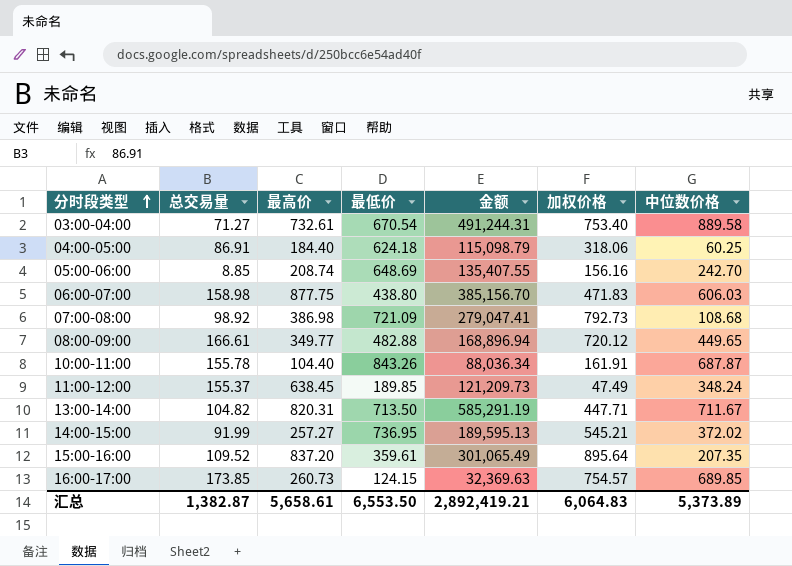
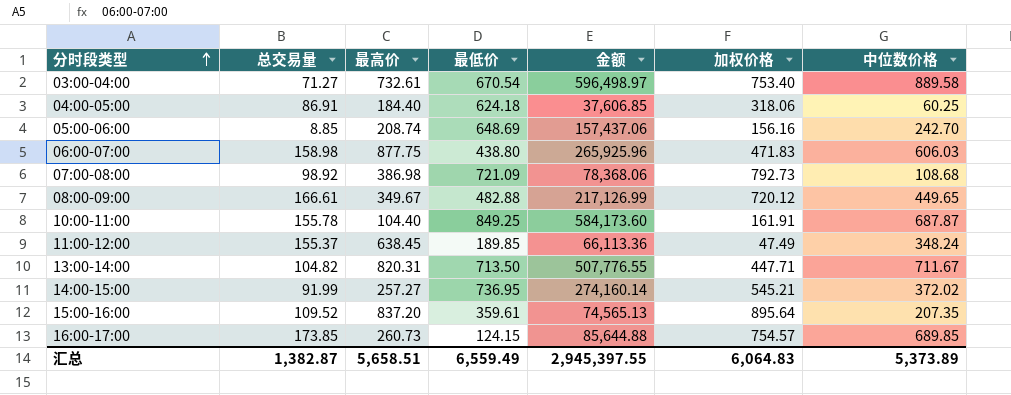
column 金额 | formula: [最高价] * [最低价] -> [最低价] * [中位数价格]
08:00-09:00 | 最高价: 349.77 -> 349.67
10:00-11:00 | 最低价: 843.26 -> 849.25
汇总 | 最高价: 5,658.61 -> 5,658.51
汇总 | 最低价: 6,553.50 -> 6,559.49
汇总 | 金额: 2,892,419.21 -> 2,945,397.55

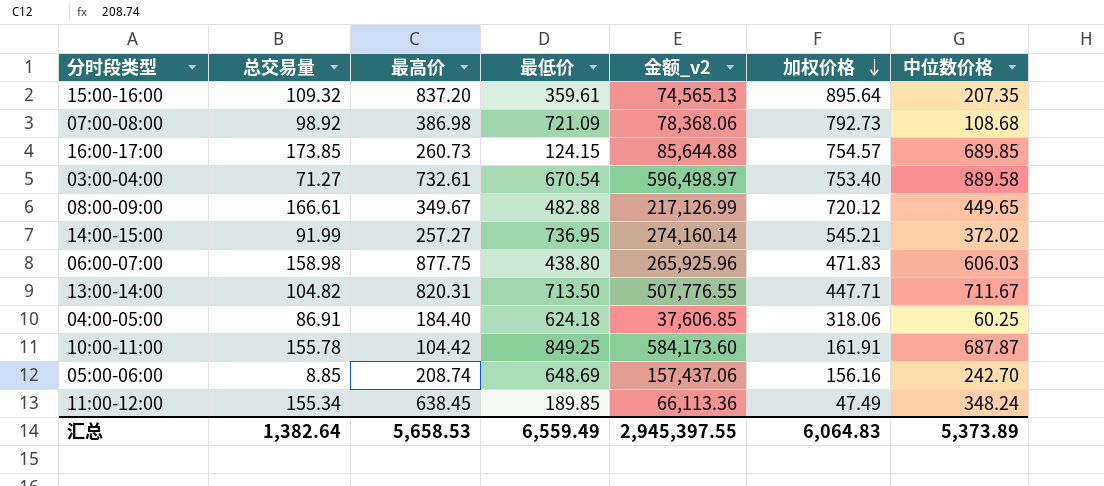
row order: 分时段类型 ascending -> 加权价格 descending
column name: 金额 -> 金额_v2
15:00-16:00 | 总交易量: 109.52 -> 109.32
10:00-11:00 | 最高价: 104.40 -> 104.42
11:00-12:00 | 总交易量: 155.37 -> 155.34
汇总 | 总交易量: 1,382.87 -> 1,382.64
汇总 | 最高价: 5,658.51 -> 5,658.53

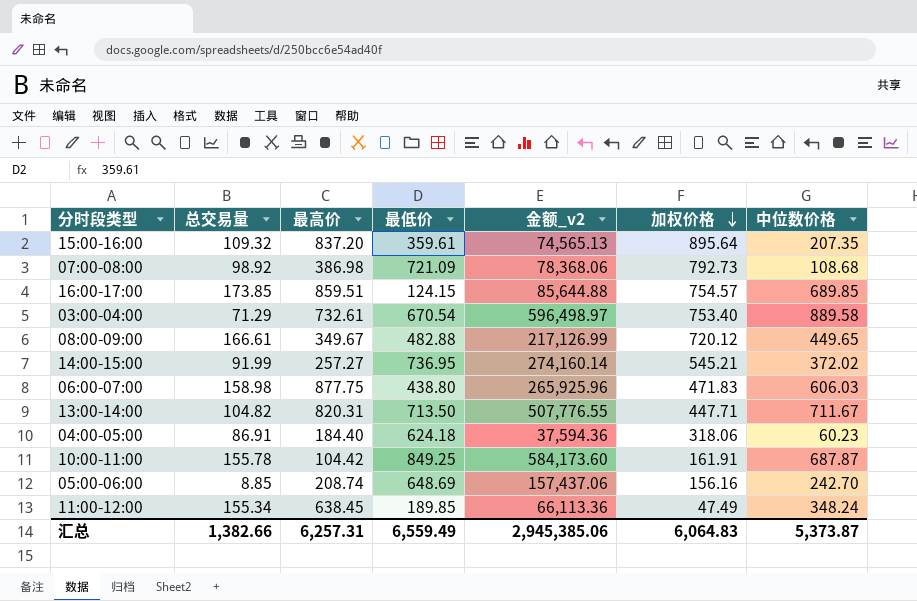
16:00-17:00 | 最高价: 260.73 -> 859.51
03:00-04:00 | 总交易量: 71.27 -> 71.29
04:00-05:00 | 金额_v2: 37,606.85 -> 37,594.36
04:00-05:00 | 中位数价格: 60.25 -> 60.23
汇总 | 总交易量: 1,382.64 -> 1,382.66
汇总 | 最高价: 5,658.53 -> 6,257.31
汇总 | 金额_v2: 2,945,397.55 -> 2,945,385.06
汇总 | 中位数价格: 5,373.89 -> 5,373.87

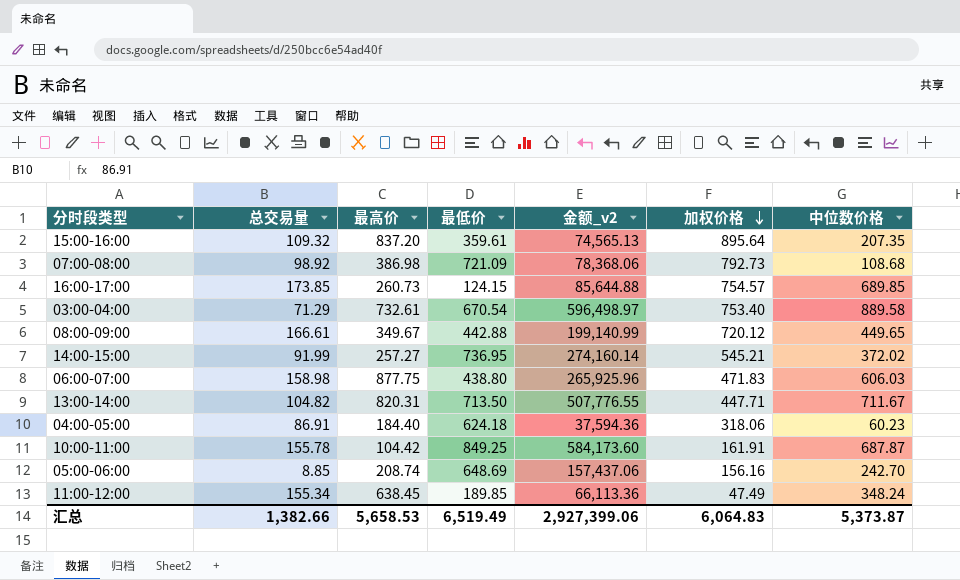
16:00-17:00 | 最高价: 859.51 -> 260.73
08:00-09:00 | 最低价: 482.88 -> 442.88
08:00-09:00 | 金额_v2: 217,126.99 -> 199,140.99
汇总 | 最高价: 6,257.31 -> 5,658.53
汇总 | 最低价: 6,559.49 -> 6,519.49
汇总 | 金额_v2: 2,945,385.06 -> 2,927,399.06

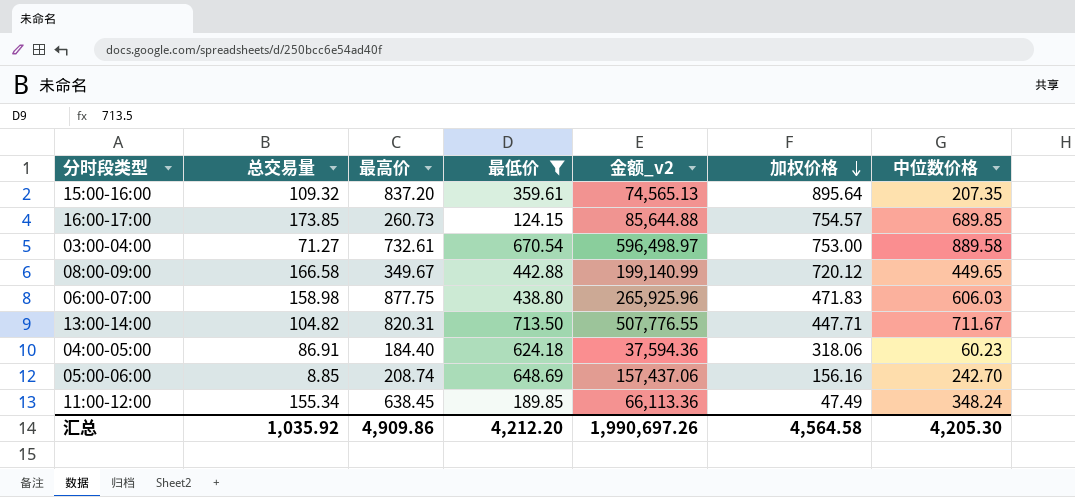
filter: none -> 最低价 <= 713.50
03:00-04:00 | 总交易量: 71.29 -> 71.27
03:00-04:00 | 加权价格: 753.40 -> 753.00
08:00-09:00 | 总交易量: 166.61 -> 166.58
汇总 | 总交易量: 1,382.66 -> 1,035.92
汇总 | 最高价: 5,658.53 -> 4,909.86
汇总 | 最低价: 6,519.49 -> 4,212.20
汇总 | 金额_v2: 2,927,399.06 -> 1,990,697.26
汇总 | 加权价格: 6,064.83 -> 4,564.58
汇总 | 中位数价格: 5,373.87 -> 4,205.30

